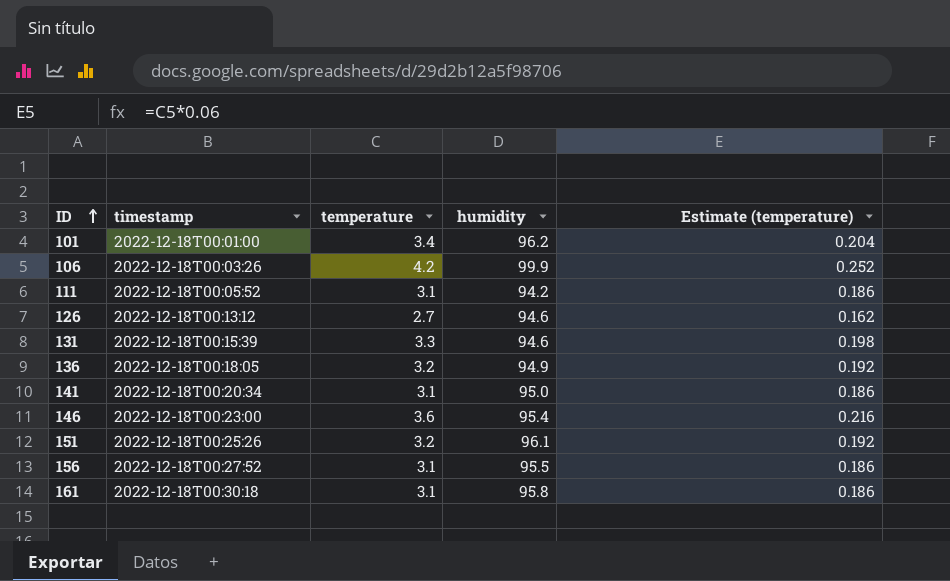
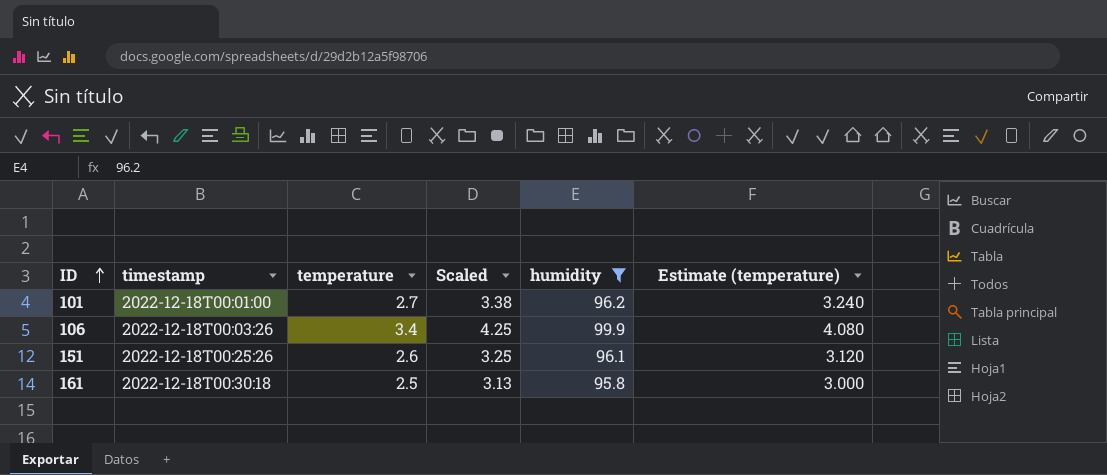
filter: none -> humidity >= 95.8
column Scaled | formula: none -> [temperature] * 1.25
column Estimate (temperature) | formula: [temperature] * 0.06 -> [temperature] * 1.2
101 | temperature: 3.4 -> 2.7
106 | temperature: 4.2 -> 3.4
151 | temperature: 3.2 -> 2.6
161 | temperature: 3.1 -> 2.5

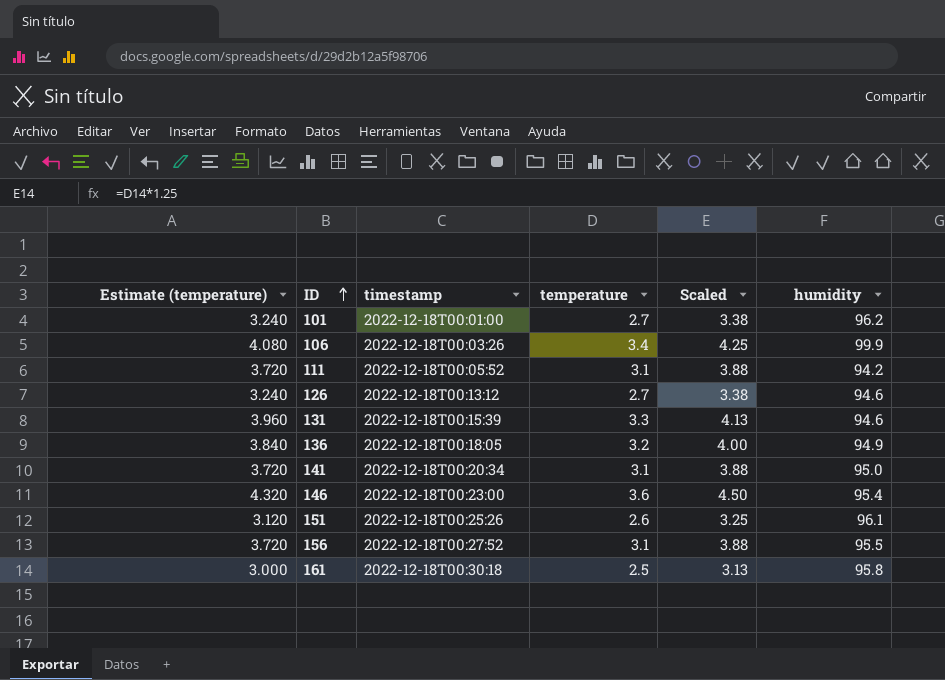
filter: humidity >= 95.8 -> none
column Estimate (temperature) | position: 6 -> 1

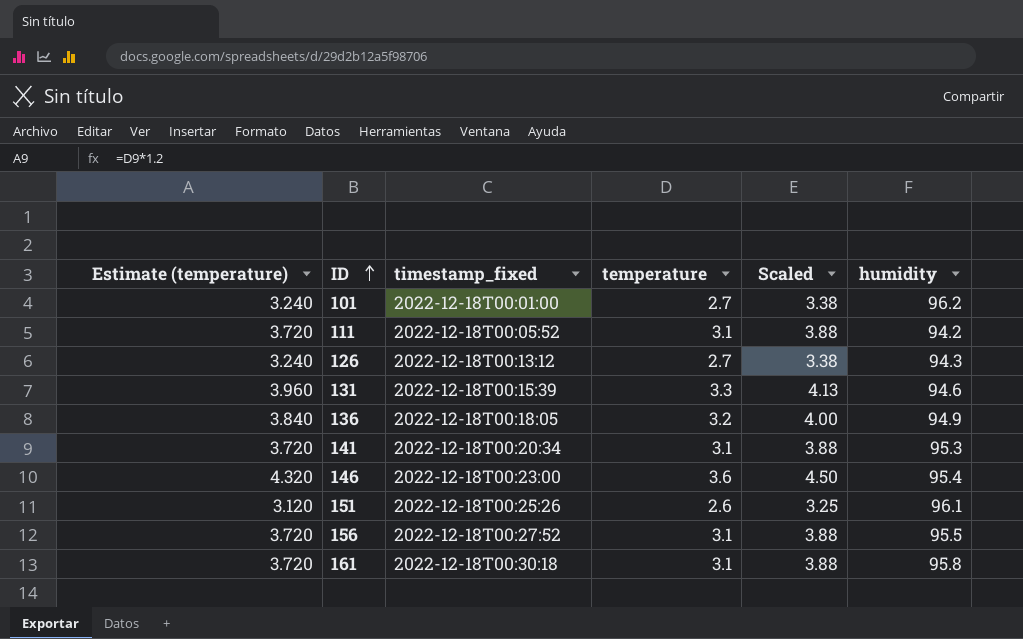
column name: timestamp -> timestamp_fixed
row 106: 4.080 | 2022-12-18T00:03:26 | 3.4 | 4.25 | 99.9 -> none
126 | humidity: 94.6 -> 94.3
141 | humidity: 95.0 -> 95.3
161 | Estimate (temperature): 3.000 -> 3.720
161 | temperature: 2.5 -> 3.1
161 | Scaled: 3.13 -> 3.88

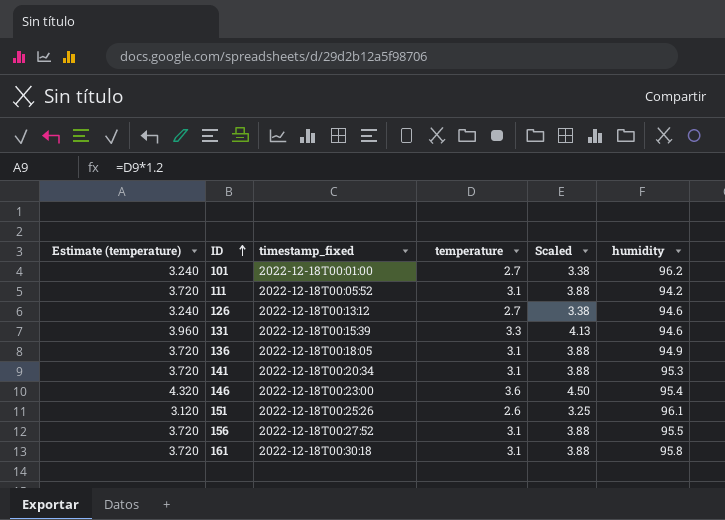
126 | humidity: 94.3 -> 94.6
136 | Estimate (temperature): 3.840 -> 3.720
136 | temperature: 3.2 -> 3.1
136 | Scaled: 4.00 -> 3.88

